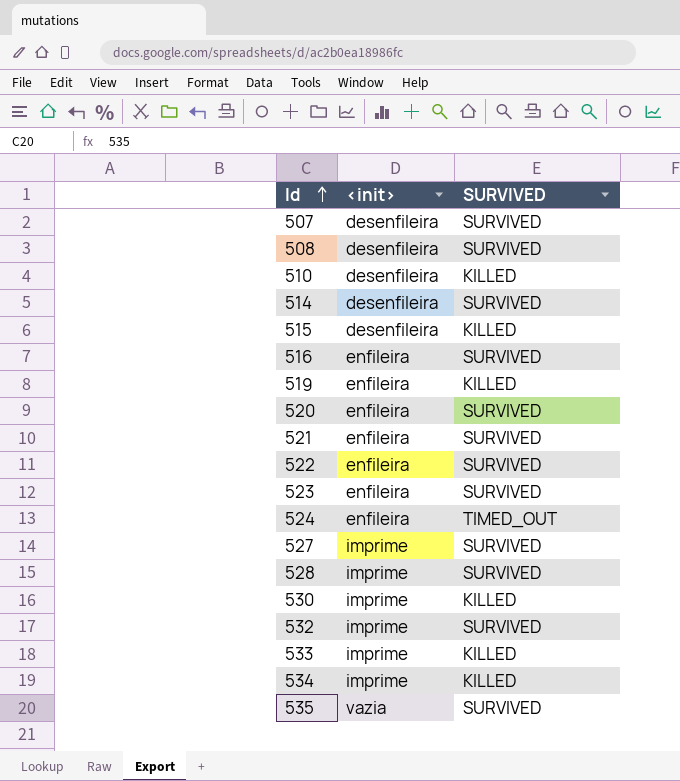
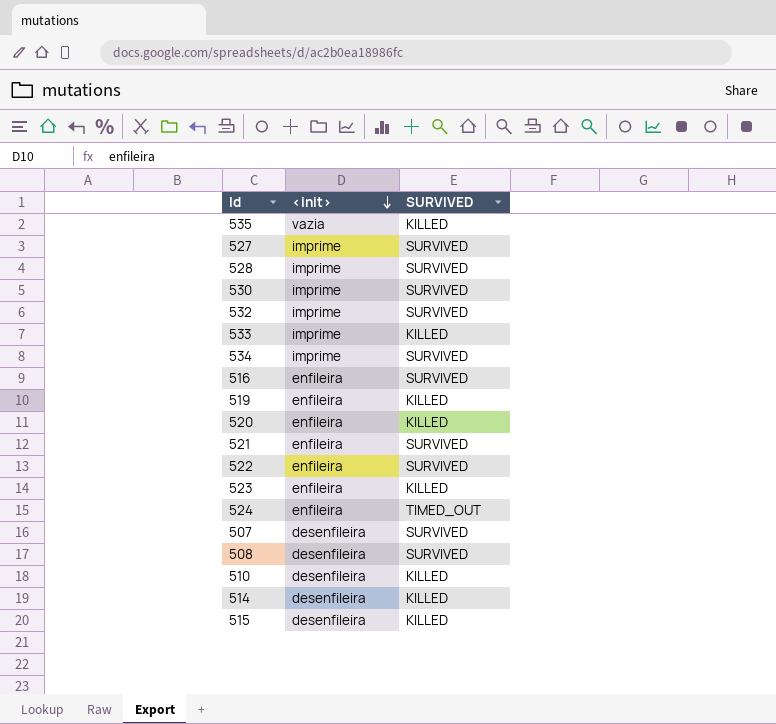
row order: Id ascending -> <init> descending
535 | SURVIVED: SURVIVED -> KILLED
530 | SURVIVED: KILLED -> SURVIVED
534 | SURVIVED: KILLED -> SURVIVED
520 | SURVIVED: SURVIVED -> KILLED
523 | SURVIVED: SURVIVED -> KILLED
514 | SURVIVED: SURVIVED -> KILLED

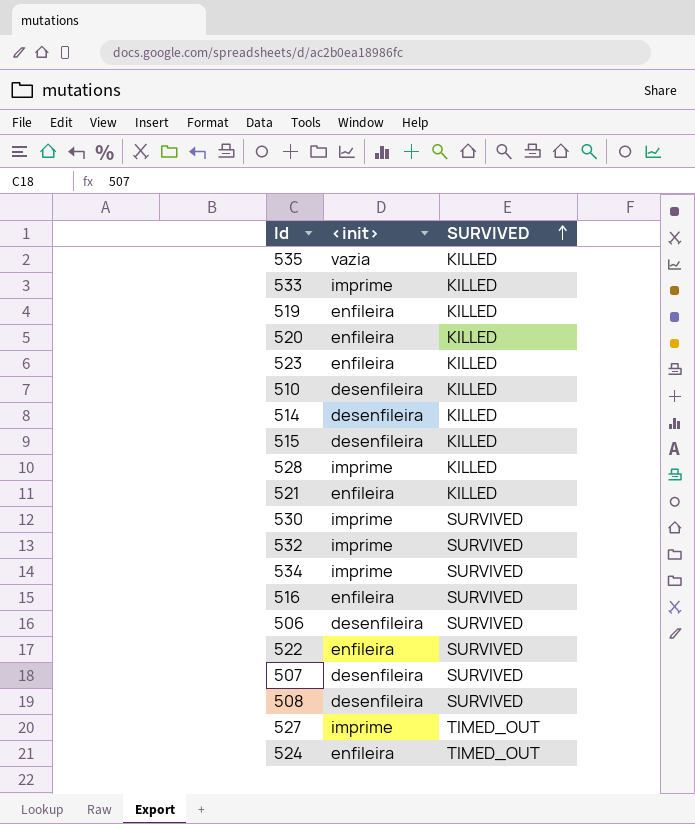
row order: <init> descending -> SURVIVED ascending
528 | SURVIVED: SURVIVED -> KILLED
521 | SURVIVED: SURVIVED -> KILLED
row 506: none -> desenfileira | SURVIVED
527 | SURVIVED: SURVIVED -> TIMED_OUT

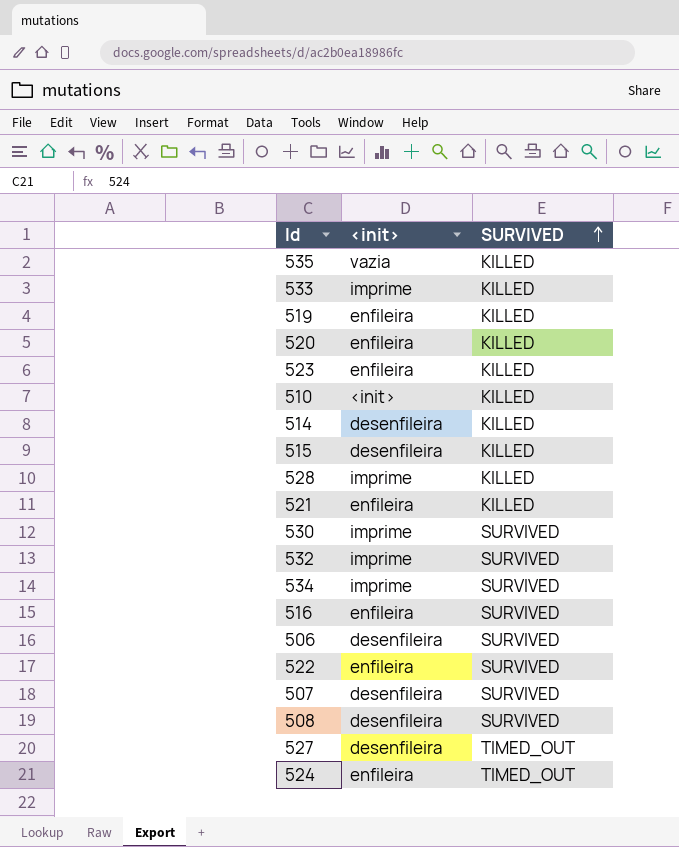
510 | <init>: desenfileira -> <init>
527 | <init>: imprime -> desenfileira

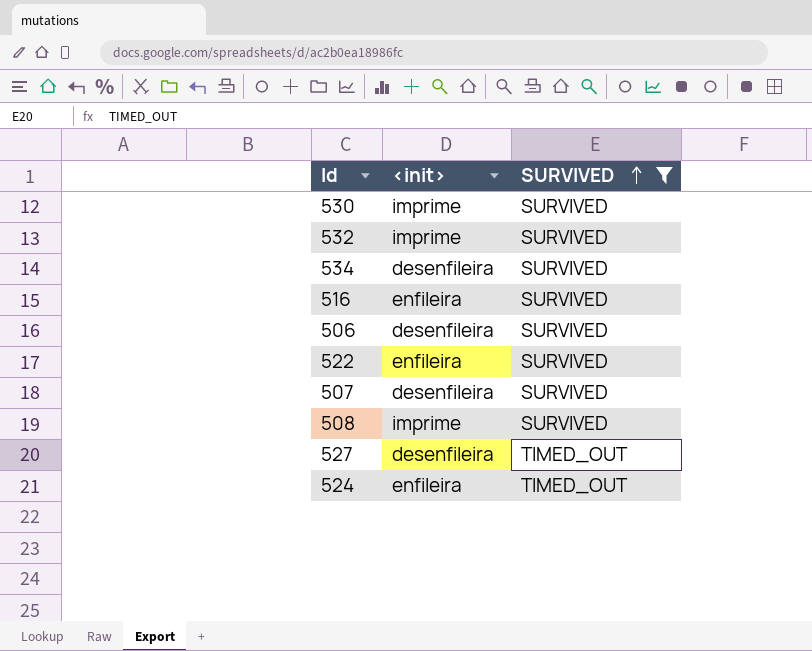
filter: none -> SURVIVED != KILLED
534 | <init>: imprime -> desenfileira
508 | <init>: desenfileira -> imprime

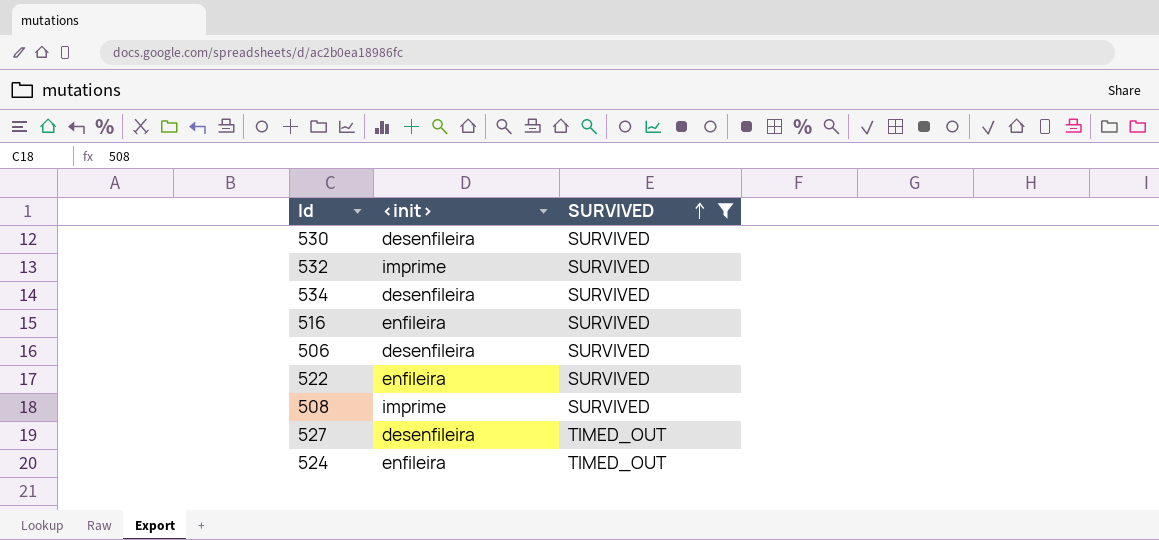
row 507: desenfileira | SURVIVED -> none
530 | <init>: imprime -> desenfileira

